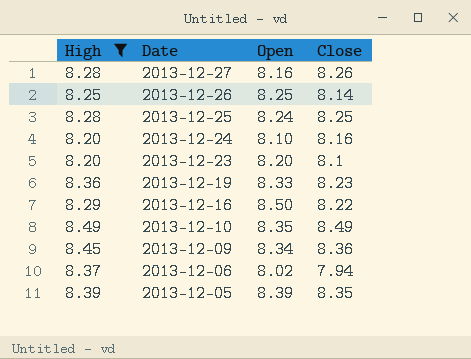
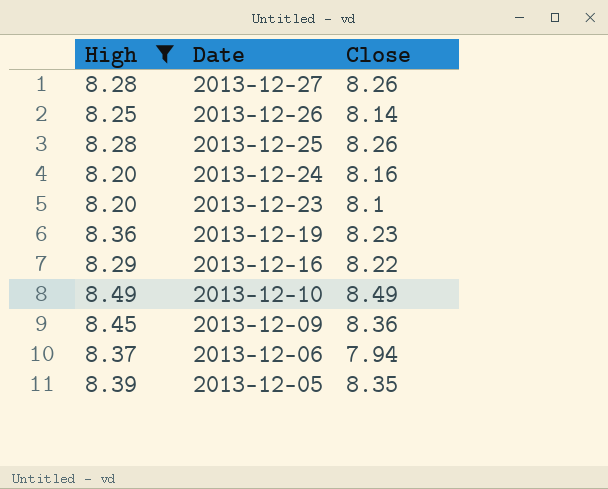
column Open | position: 3 -> none
2013-12-25 | Close: 8.25 -> 8.26

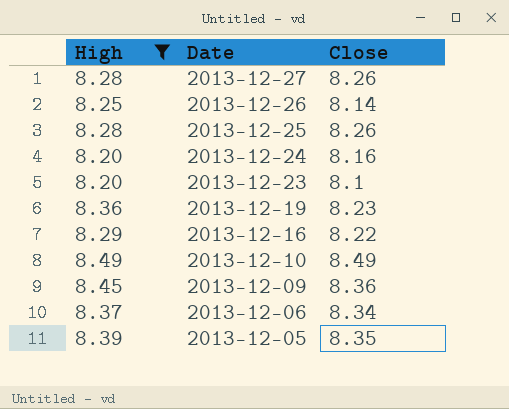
2013-12-06 | Close: 7.94 -> 8.34

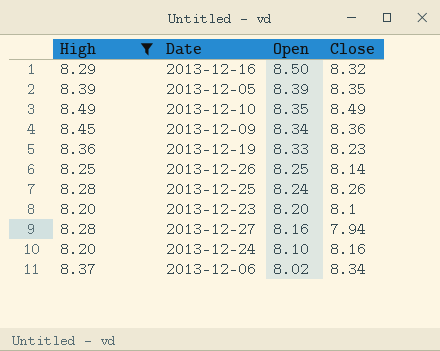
row order: Date descending -> Open descending
column Open | position: none -> 3
2013-12-16 | Close: 8.22 -> 8.32
2013-12-27 | Close: 8.26 -> 7.94

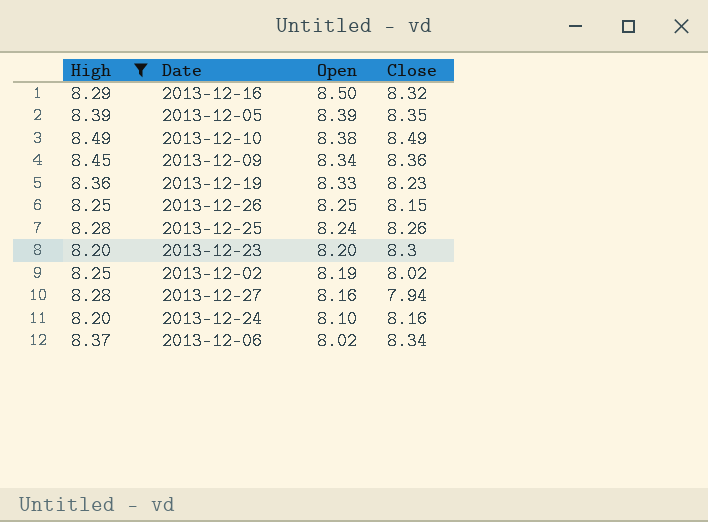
2013-12-10 | Open: 8.35 -> 8.38
2013-12-26 | Close: 8.14 -> 8.15
2013-12-23 | Close: 8.1 -> 8.3
row 2013-12-02: none -> 8.25 | 8.19 | 8.02

